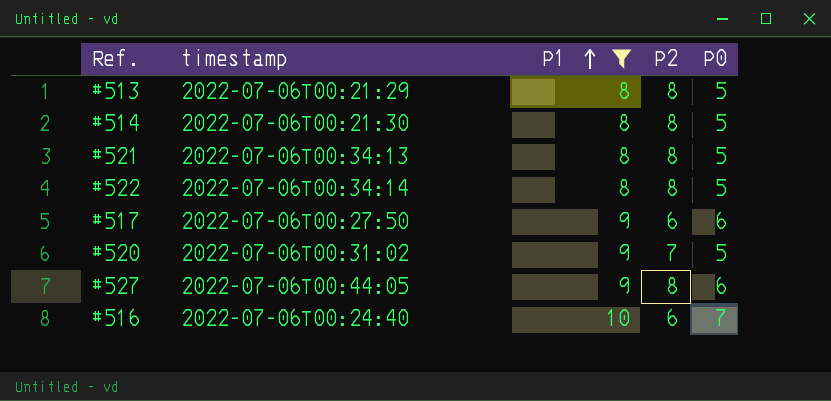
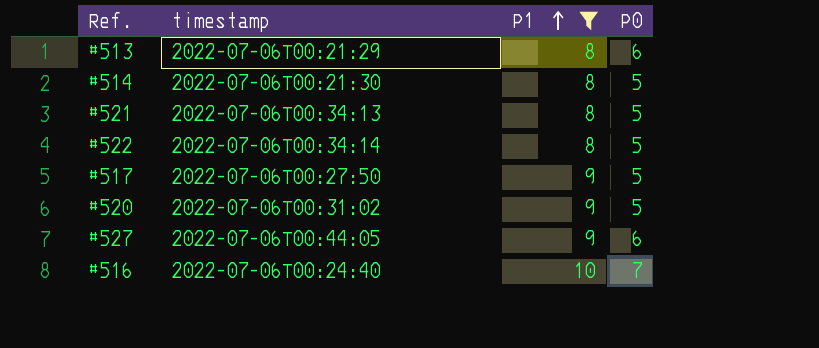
column P2 | position: 4 -> none
#513 | P0: 5 -> 6
#517 | P0: 6 -> 5

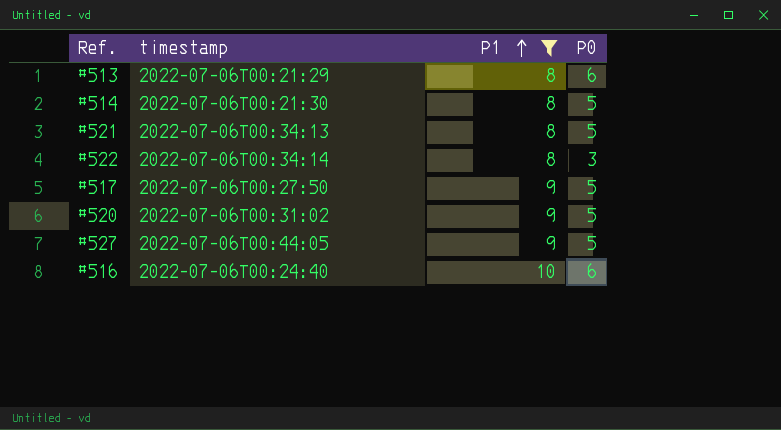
#522 | P0: 5 -> 3
#527 | P0: 6 -> 5
#516 | P0: 7 -> 6

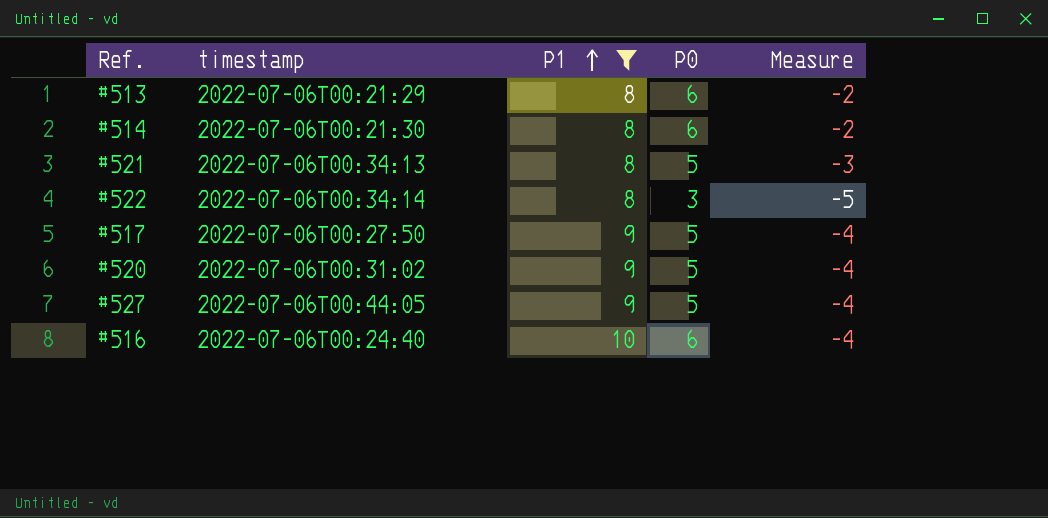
column Measure | formula: none -> [P0] - [P1]
#514 | P0: 5 -> 6

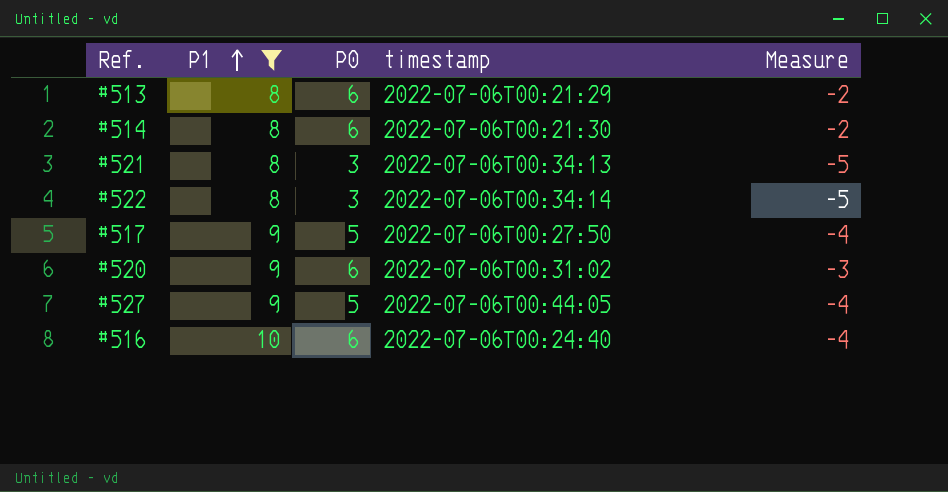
column timestamp | position: 2 -> 4
#521 | P0: 5 -> 3
#521 | Measure: -3 -> -5
#520 | P0: 5 -> 6
#520 | Measure: -4 -> -3

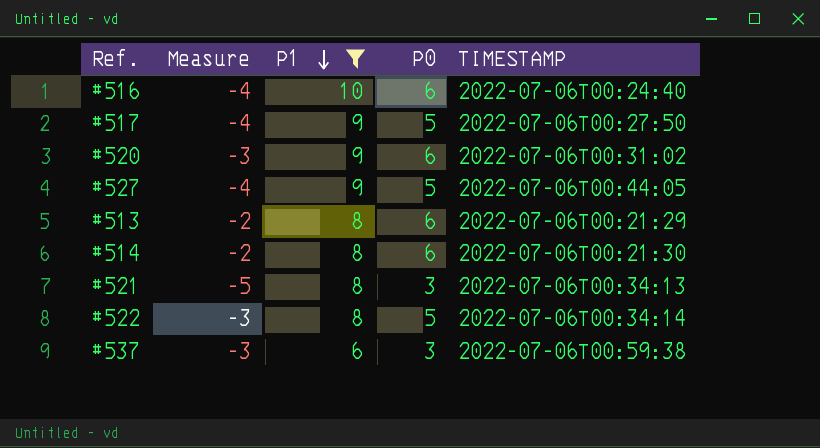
row order: P1 ascending -> P1 descending
column Measure | position: 5 -> 2
column name: timestamp -> TIMESTAMP
#522 | Measure: -5 -> -3
#522 | P0: 3 -> 5
row #537: none -> -3 | 6 | 3 | 2022-07-06T00:59:38

